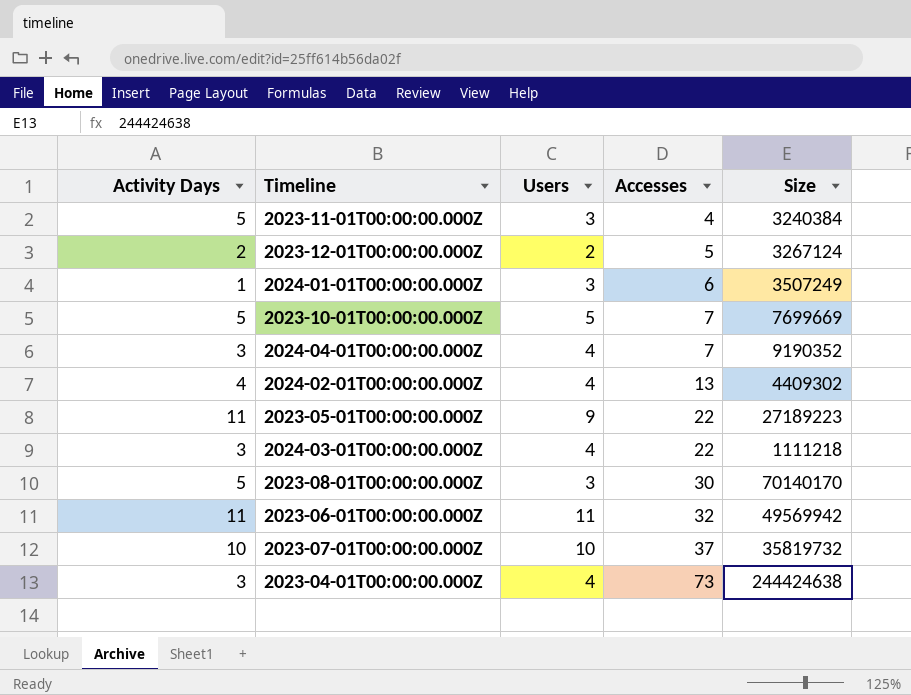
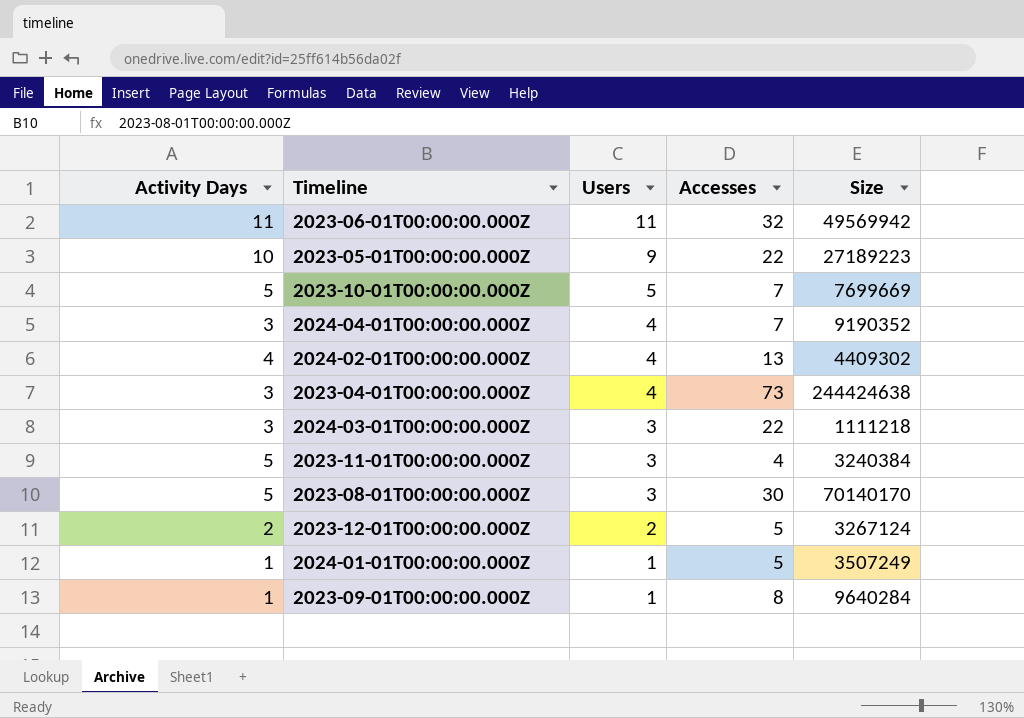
row order: Accesses ascending -> Users descending
row 2023-07-01T00:00:00.000Z: 10 | 10 | 37 | 35819732 -> none
2023-05-01T00:00:00.000Z | Activity Days: 11 -> 10
2024-03-01T00:00:00.000Z | Users: 4 -> 3
2024-01-01T00:00:00.000Z | Users: 3 -> 1
2024-01-01T00:00:00.000Z | Accesses: 6 -> 5
row 2023-09-01T00:00:00.000Z: none -> 1 | 1 | 8 | 9640284

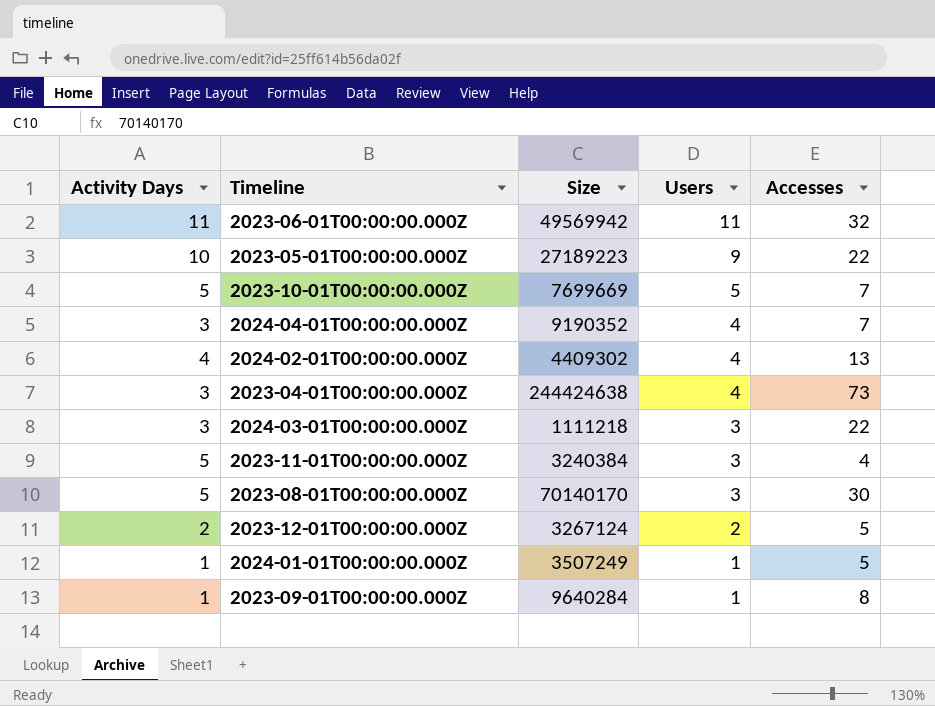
column Size | position: 5 -> 3

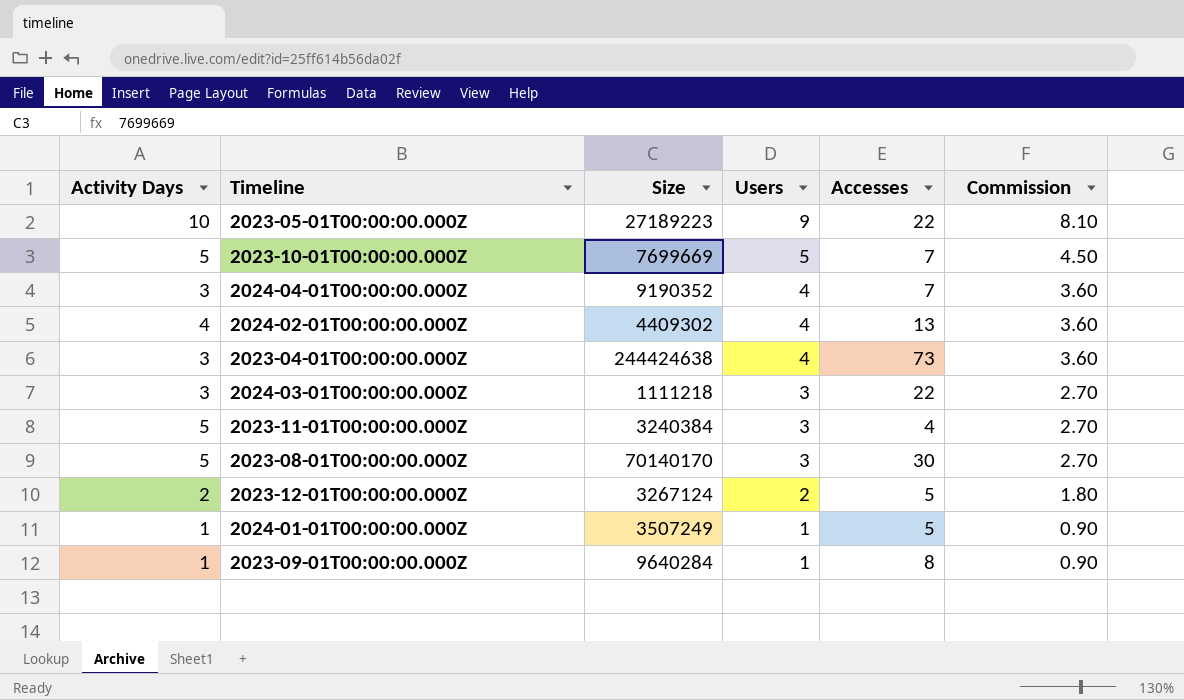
column Commission | formula: none -> [Users] * 0.9
row 2023-06-01T00:00:00.000Z: 11 | 49569942 | 11 | 32 -> none

